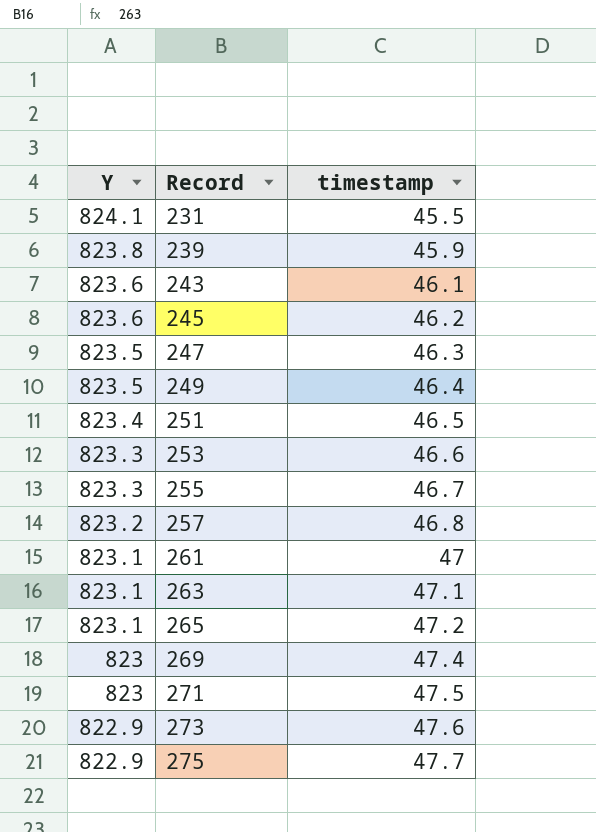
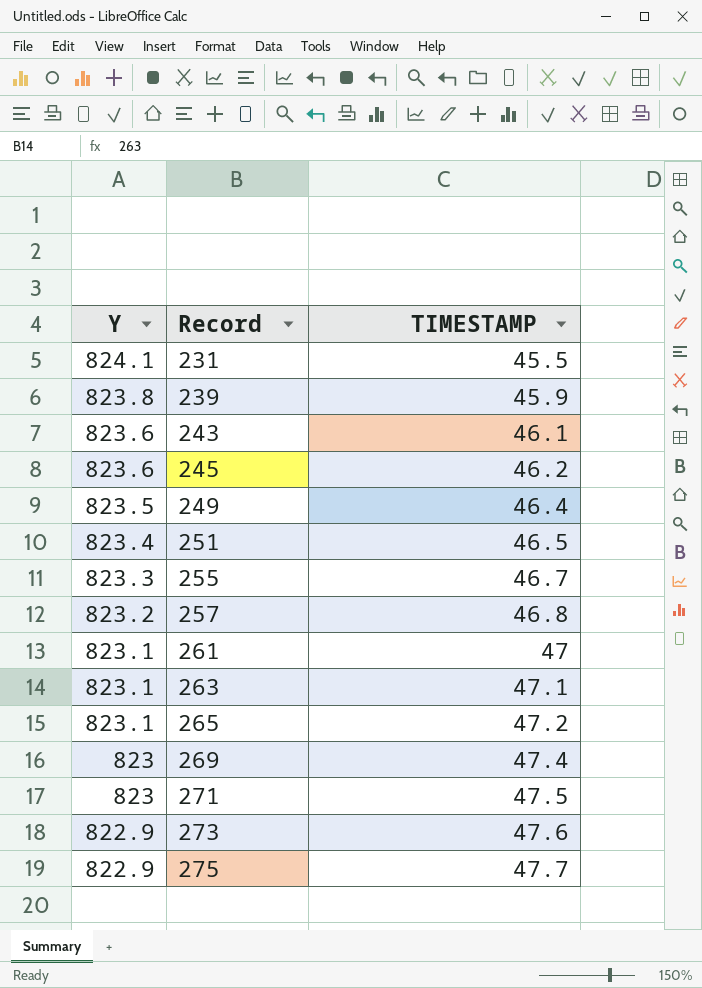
column name: timestamp -> TIMESTAMP
row 247: 823.5 | 46.3 -> none
row 253: 823.3 | 46.6 -> none

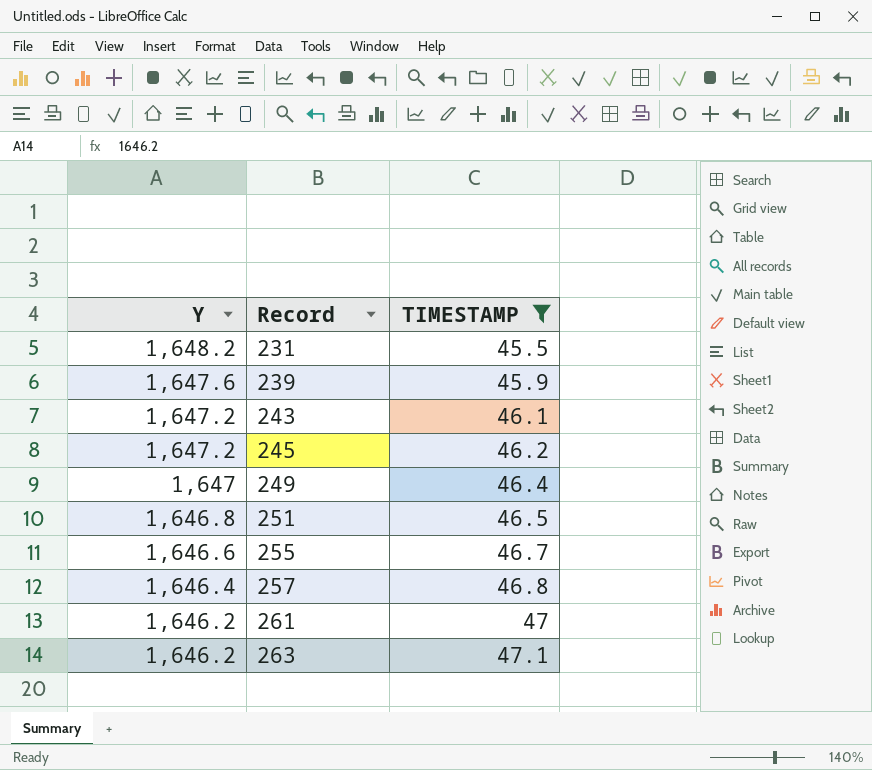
filter: none -> TIMESTAMP <= 47.1
231 | Y: 824.1 -> 1,648.2
239 | Y: 823.8 -> 1,647.6
243 | Y: 823.6 -> 1,647.2
245 | Y: 823.6 -> 1,647.2
249 | Y: 823.5 -> 1,647
251 | Y: 823.4 -> 1,646.8
255 | Y: 823.3 -> 1,646.6
257 | Y: 823.2 -> 1,646.4
261 | Y: 823.1 -> 1,646.2
263 | Y: 823.1 -> 1,646.2

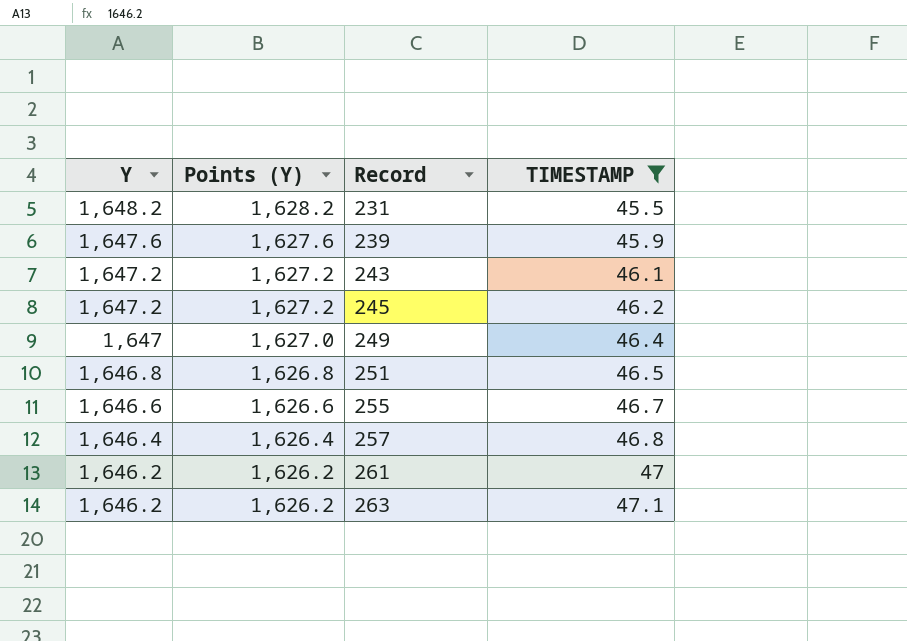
column Points (Y) | formula: none -> [Y] - 20

